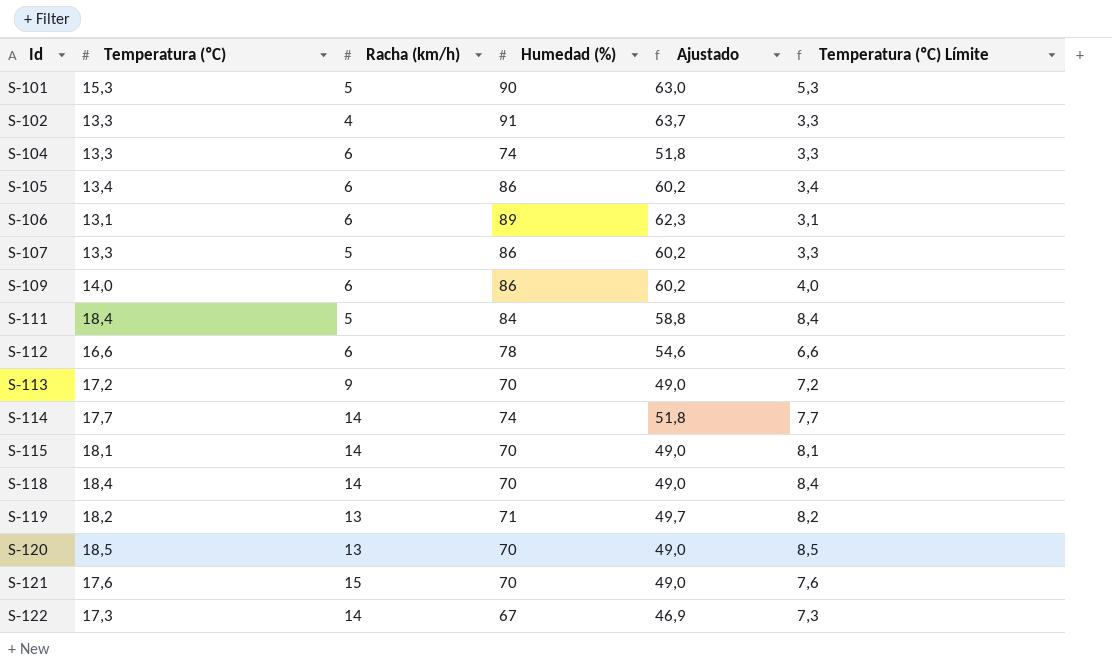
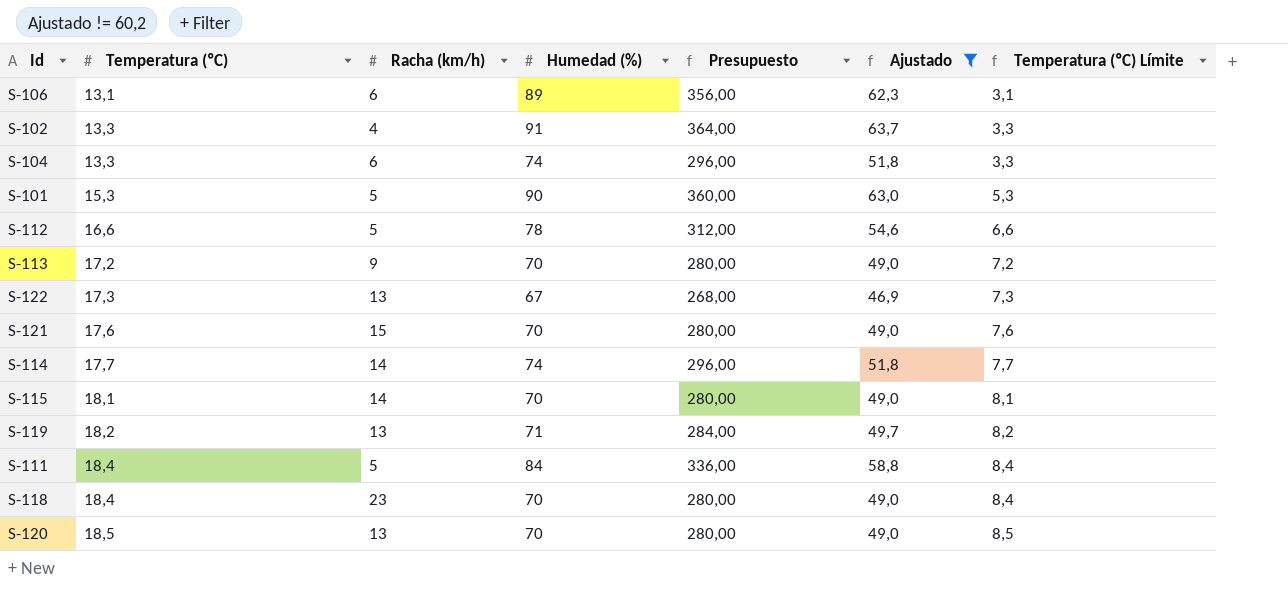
filter: none -> Ajustado != 60,2
row order: Id ascending -> Temperatura (ºC) ascending
column Presupuesto | formula: none -> [Humedad (%)] * 4
S-112 | Racha (km/h): 6 -> 5
S-122 | Racha (km/h): 14 -> 13
S-118 | Racha (km/h): 14 -> 23

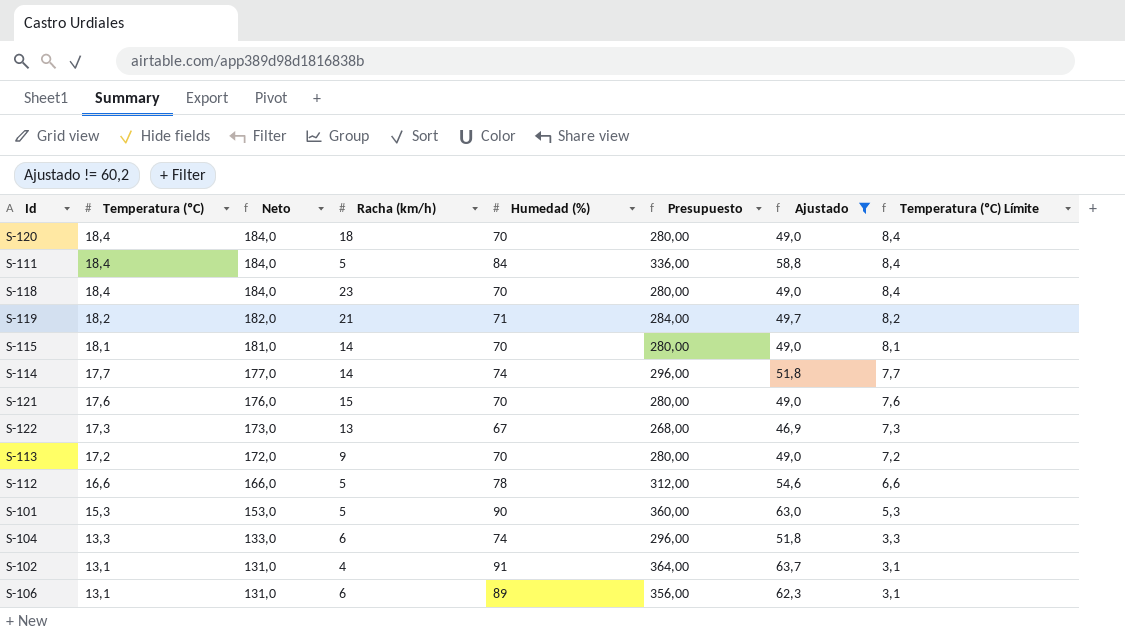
row order: Temperatura (ºC) ascending -> Temperatura (ºC) descending
column Neto | formula: none -> [Temperatura (ºC)] * 10
S-120 | Temperatura (ºC): 18,5 -> 18,4
S-120 | Racha (km/h): 13 -> 18
S-120 | Temperatura (ºC) Límite: 8,5 -> 8,4
S-119 | Racha (km/h): 13 -> 21
S-102 | Temperatura (ºC): 13,3 -> 13,1
S-102 | Temperatura (ºC) Límite: 3,3 -> 3,1

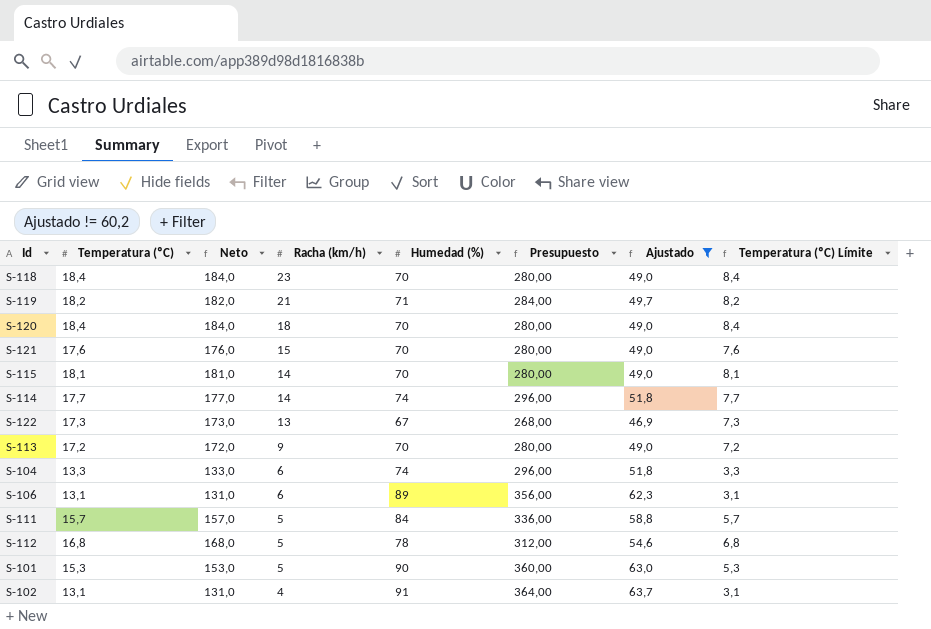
row order: Temperatura (ºC) descending -> Racha (km/h) descending
S-111 | Temperatura (ºC): 18,4 -> 15,7
S-111 | Neto: 184,0 -> 157,0
S-111 | Temperatura (ºC) Límite: 8,4 -> 5,7
S-112 | Temperatura (ºC): 16,6 -> 16,8
S-112 | Neto: 166,0 -> 168,0
S-112 | Temperatura (ºC) Límite: 6,6 -> 6,8

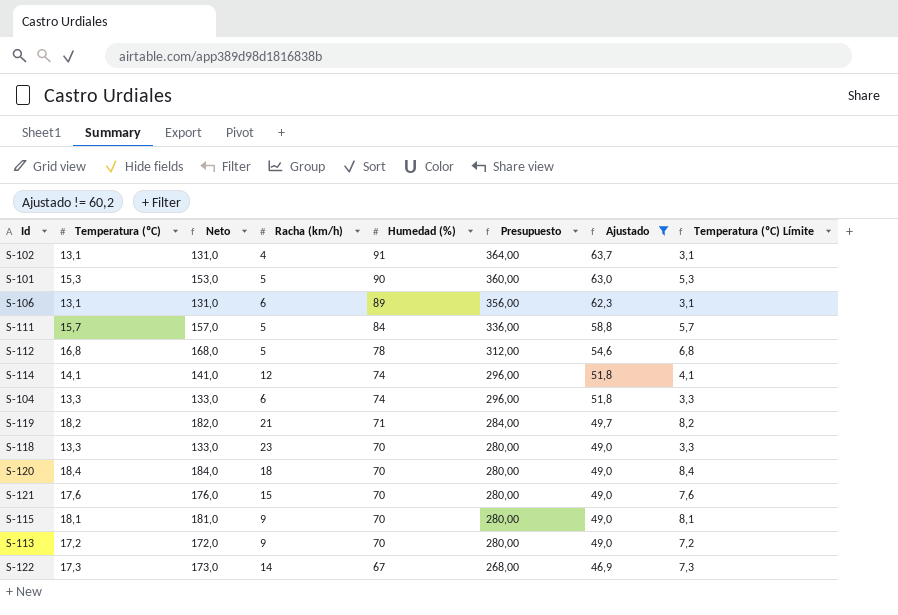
row order: Racha (km/h) descending -> Humedad (%) descending
S-114 | Temperatura (ºC): 17,7 -> 14,1
S-114 | Neto: 177,0 -> 141,0
S-114 | Racha (km/h): 14 -> 12
S-114 | Temperatura (ºC) Límite: 7,7 -> 4,1
S-118 | Temperatura (ºC): 18,4 -> 13,3
S-118 | Neto: 184,0 -> 133,0
S-118 | Temperatura (ºC) Límite: 8,4 -> 3,3
S-115 | Racha (km/h): 14 -> 9
S-122 | Racha (km/h): 13 -> 14

